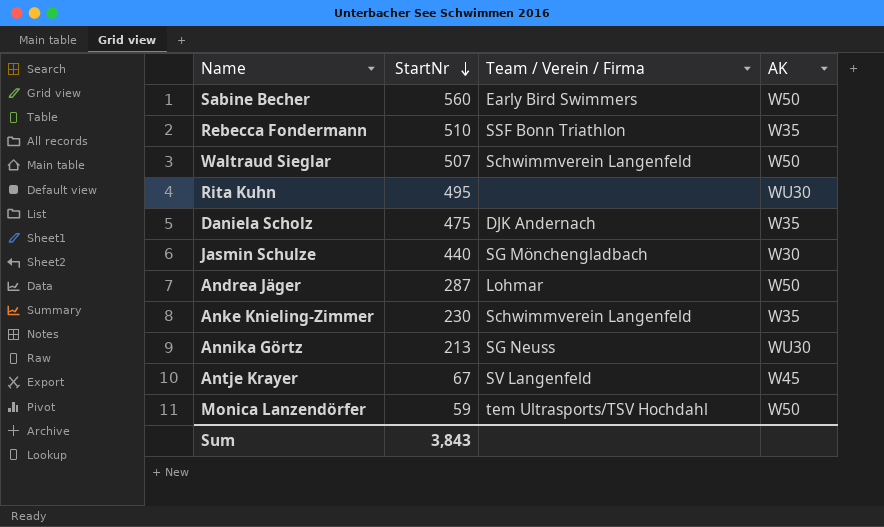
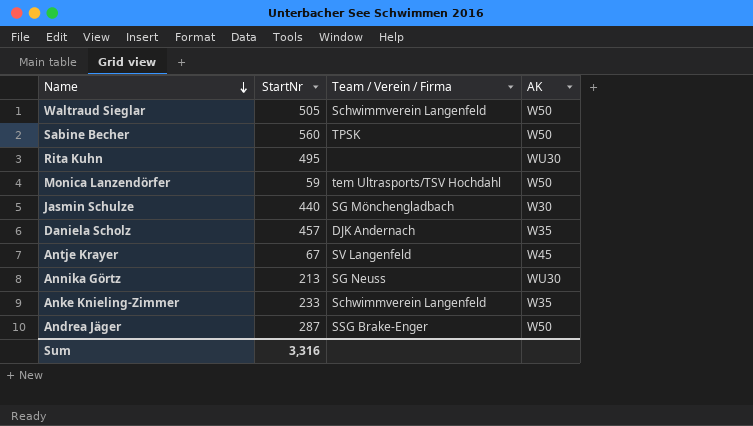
row order: StartNr descending -> Name descending
row Rebecca Fondermann: 510 | SSF Bonn Triathlon | W35 -> none
Waltraud Sieglar | StartNr: 507 -> 505
Sabine Becher | Team / Verein / Firma: Early Bird Swimmers -> TPSK
Daniela Scholz | StartNr: 475 -> 457
Anke Knieling-Zimmer | StartNr: 230 -> 233
Andrea Jäger | Team / Verein / Firma: Lohmar -> SSG Brake-Enger
Sum | StartNr: 3,843 -> 3,316

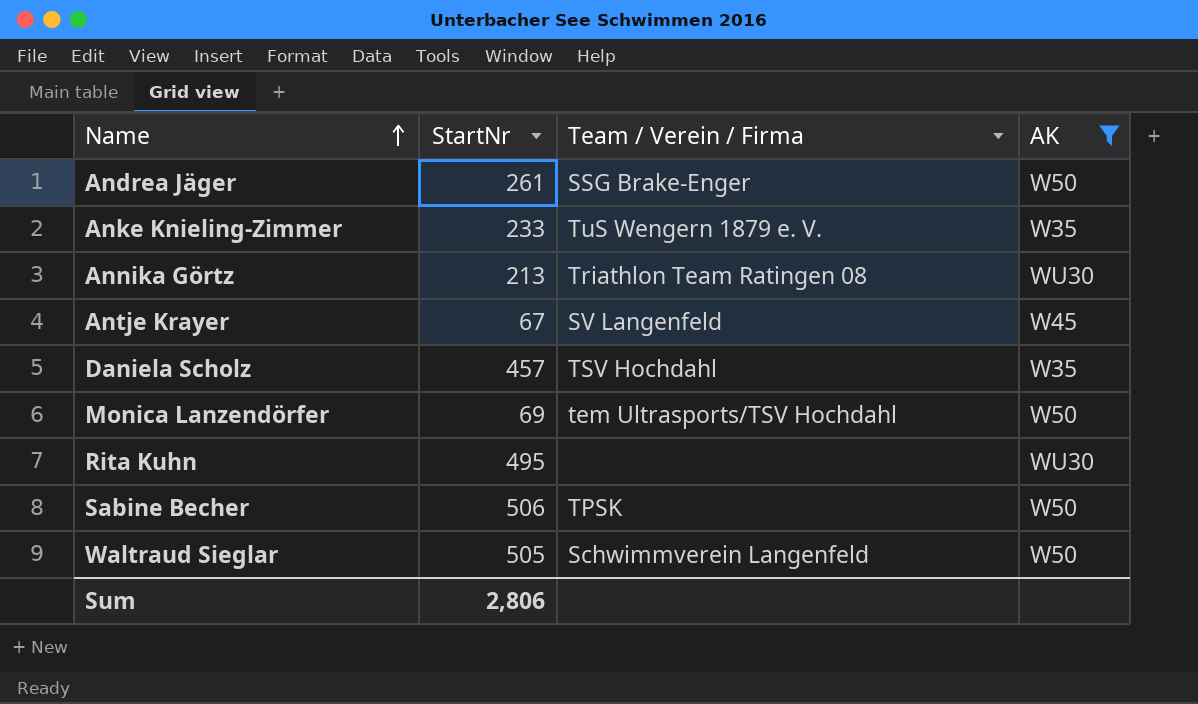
filter: none -> AK != W30
row order: Name descending -> Name ascending
Andrea Jäger | StartNr: 287 -> 261
Anke Knieling-Zimmer | Team / Verein / Firma: Schwimmverein Langenfeld -> TuS Wengern 1879 e. V.
Annika Görtz | Team / Verein / Firma: SG Neuss -> Triathlon Team Ratingen 08
Daniela Scholz | Team / Verein / Firma: DJK Andernach -> TSV Hochdahl
Monica Lanzendörfer | StartNr: 59 -> 69
Sabine Becher | StartNr: 560 -> 506
Sum | StartNr: 3,316 -> 2,806

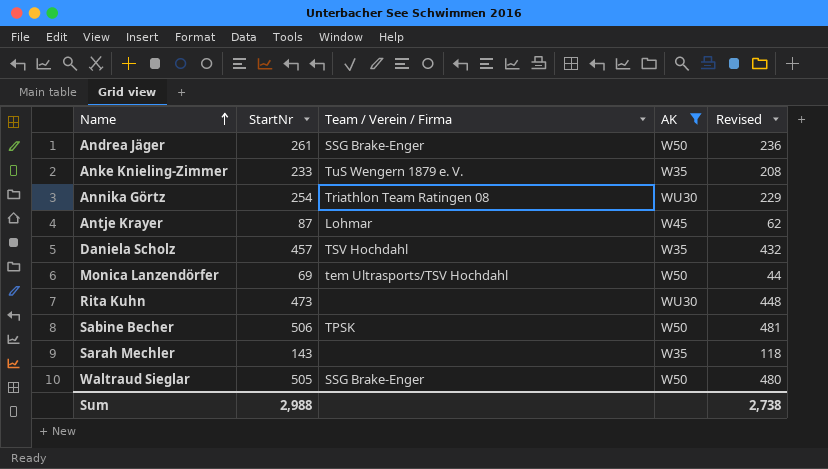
column Revised | formula: none -> [StartNr] - 25
Annika Görtz | StartNr: 213 -> 254
Antje Krayer | StartNr: 67 -> 87
Antje Krayer | Team / Verein / Firma: SV Langenfeld -> Lohmar
Rita Kuhn | StartNr: 495 -> 473
row Sarah Mechler: none -> 143 | none | W35 | 118
Waltraud Sieglar | Team / Verein / Firma: Schwimmverein Langenfeld -> SSG Brake-Enger
Sum | StartNr: 2,806 -> 2,988

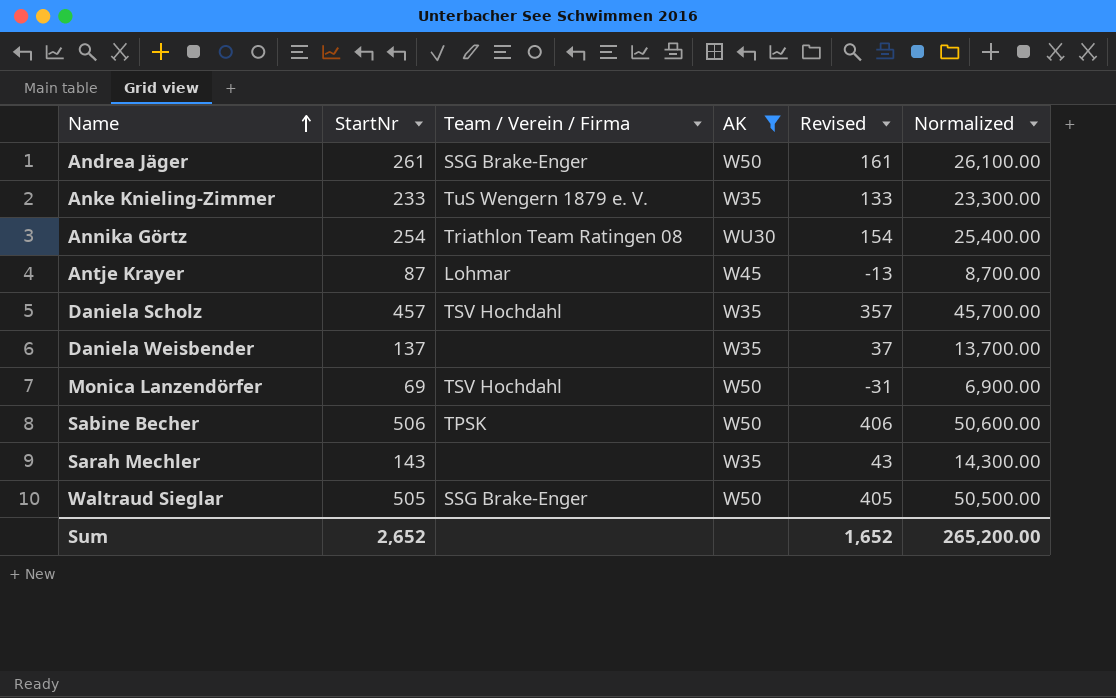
column Revised | formula: [StartNr] - 25 -> [StartNr] - 100
column Normalized | formula: none -> [StartNr] * 100
row Rita Kuhn: 473 | none | WU30 | 448 -> none
row Daniela Weisbender: none -> 137 | none | W35 | 37 | 13,700.00
Monica Lanzendörfer | Team / Verein / Firma: tem Ultrasports/TSV Hochdahl -> TSV Hochdahl
Sum | StartNr: 2,988 -> 2,652
Sum | Revised: 2,738 -> 1,652

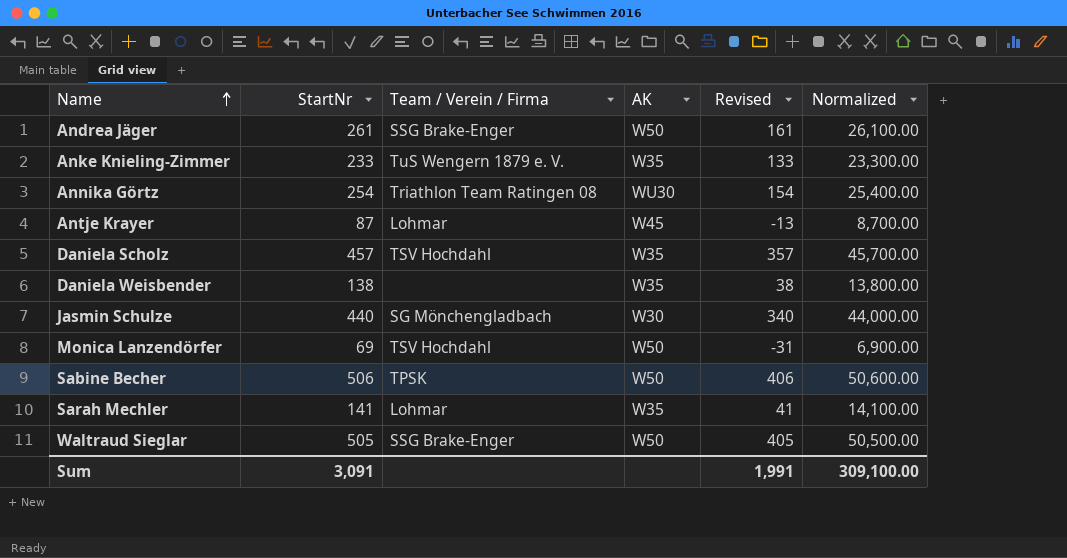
filter: AK != W30 -> none
Daniela Weisbender | StartNr: 137 -> 138
Daniela Weisbender | Revised: 37 -> 38
Daniela Weisbender | Normalized: 13,700.00 -> 13,800.00
Sarah Mechler | StartNr: 143 -> 141
Sarah Mechler | Team / Verein / Firma: none -> Lohmar
Sarah Mechler | Revised: 43 -> 41
Sarah Mechler | Normalized: 14,300.00 -> 14,100.00
Sum | StartNr: 2,652 -> 3,091
Sum | Revised: 1,652 -> 1,991
Sum | Normalized: 265,200.00 -> 309,100.00

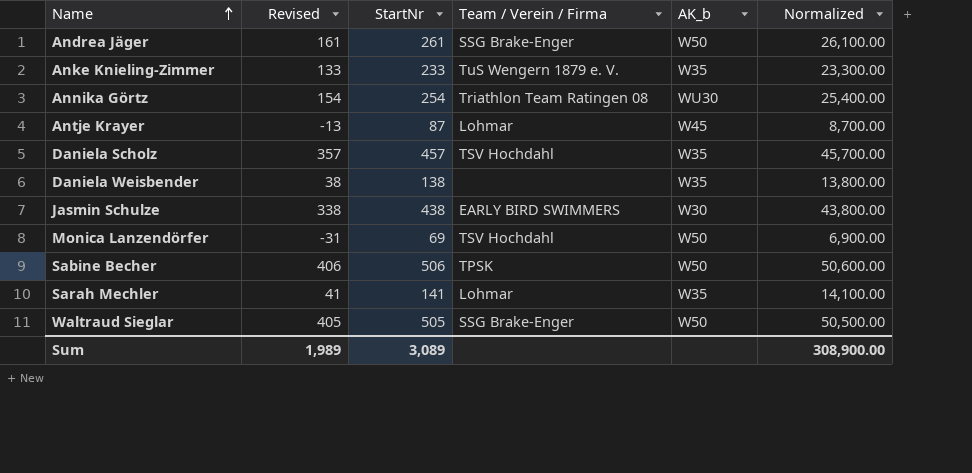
column Revised | position: 5 -> 2
column name: AK -> AK_b
Jasmin Schulze | Revised: 340 -> 338
Jasmin Schulze | StartNr: 440 -> 438
Jasmin Schulze | Team / Verein / Firma: SG Mönchengladbach -> EARLY BIRD SWIMMERS
Jasmin Schulze | Normalized: 44,000.00 -> 43,800.00
Sum | Revised: 1,991 -> 1,989
Sum | StartNr: 3,091 -> 3,089
Sum | Normalized: 309,100.00 -> 308,900.00

